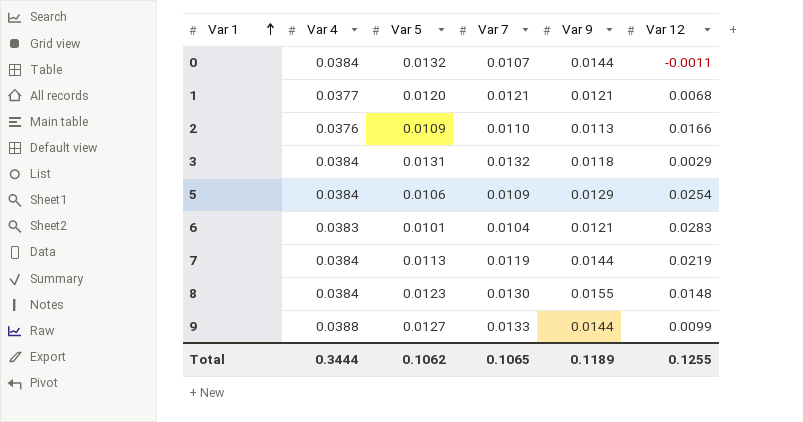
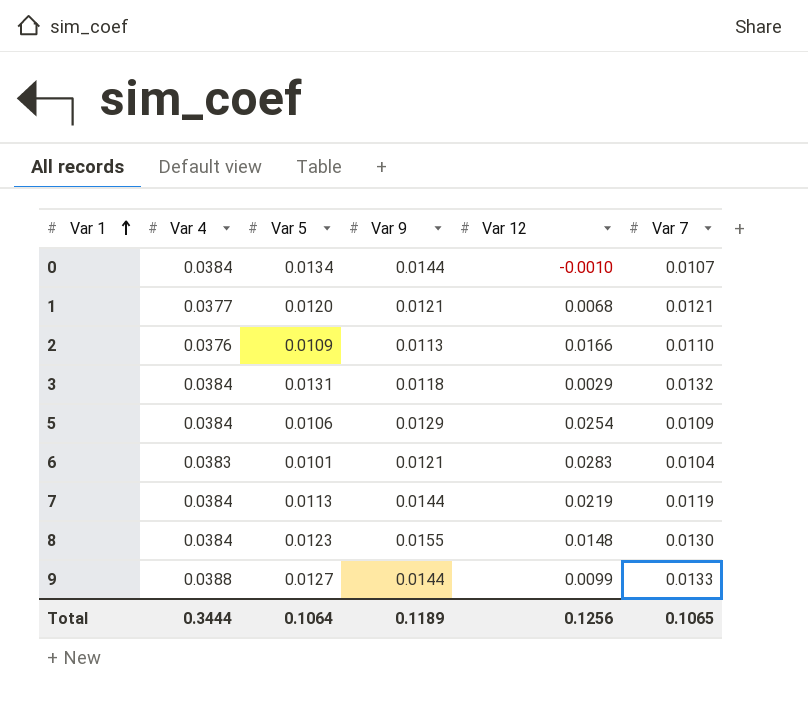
column Var 7 | position: 4 -> 6
0 | Var 5: 0.0132 -> 0.0134
0 | Var 12: -0.0011 -> -0.0010
Total | Var 5: 0.1062 -> 0.1064
Total | Var 12: 0.1255 -> 0.1256

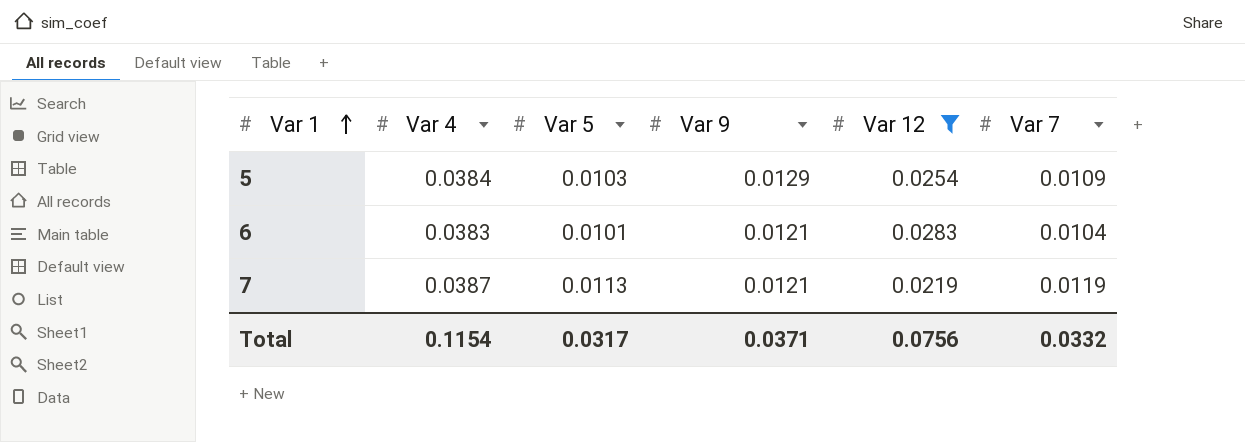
filter: none -> Var 12 >= 0.0219
5 | Var 5: 0.0106 -> 0.0103
7 | Var 4: 0.0384 -> 0.0387
7 | Var 9: 0.0144 -> 0.0121
Total | Var 4: 0.3444 -> 0.1154
Total | Var 5: 0.1064 -> 0.0317
Total | Var 9: 0.1189 -> 0.0371
Total | Var 12: 0.1256 -> 0.0756
Total | Var 7: 0.1065 -> 0.0332

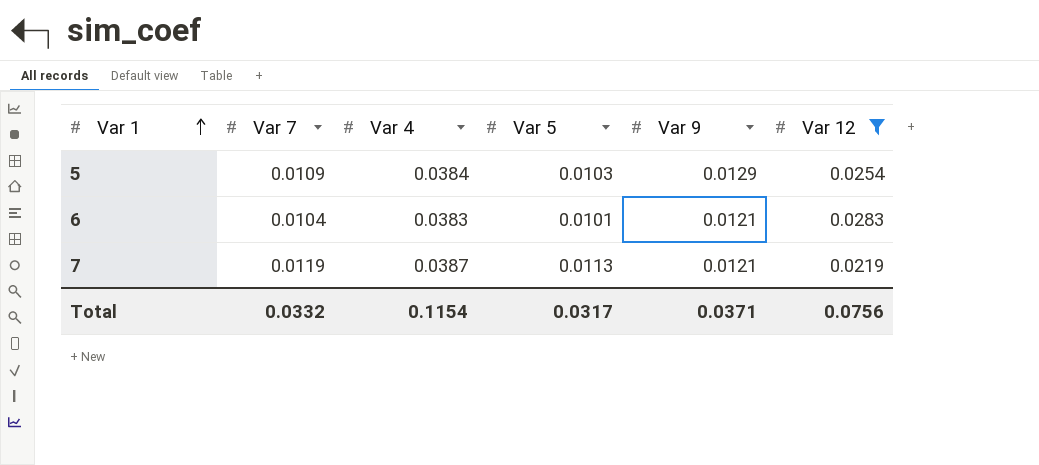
column Var 7 | position: 6 -> 2

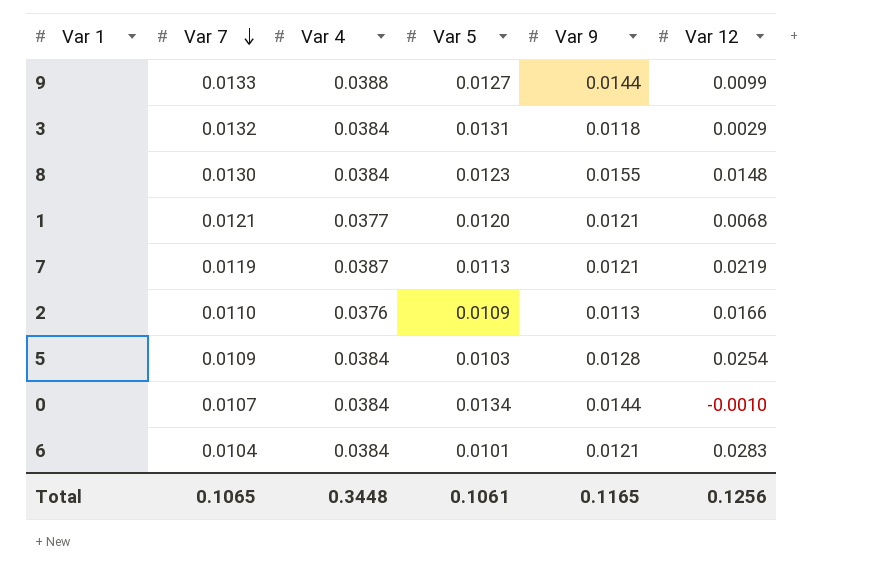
filter: Var 12 >= 0.0219 -> none
row order: Var 1 ascending -> Var 7 descending
5 | Var 9: 0.0129 -> 0.0128
6 | Var 4: 0.0383 -> 0.0384
Total | Var 7: 0.0332 -> 0.1065
Total | Var 4: 0.1154 -> 0.3448
Total | Var 5: 0.0317 -> 0.1061
Total | Var 9: 0.0371 -> 0.1165
Total | Var 12: 0.0756 -> 0.1256

